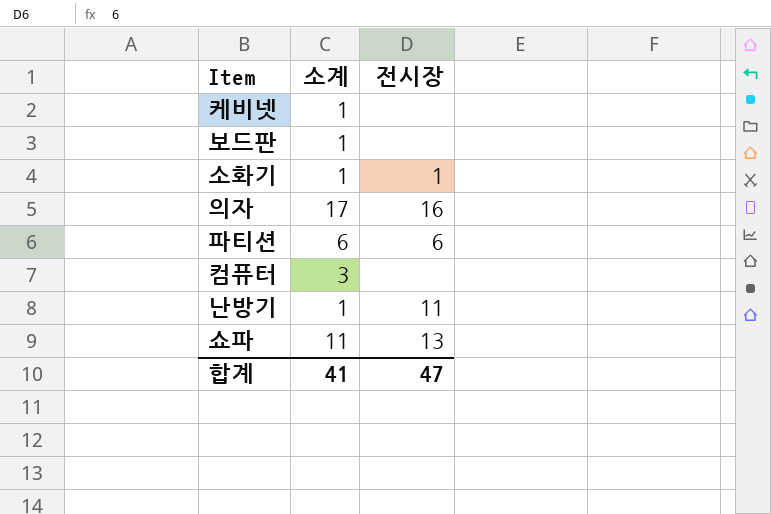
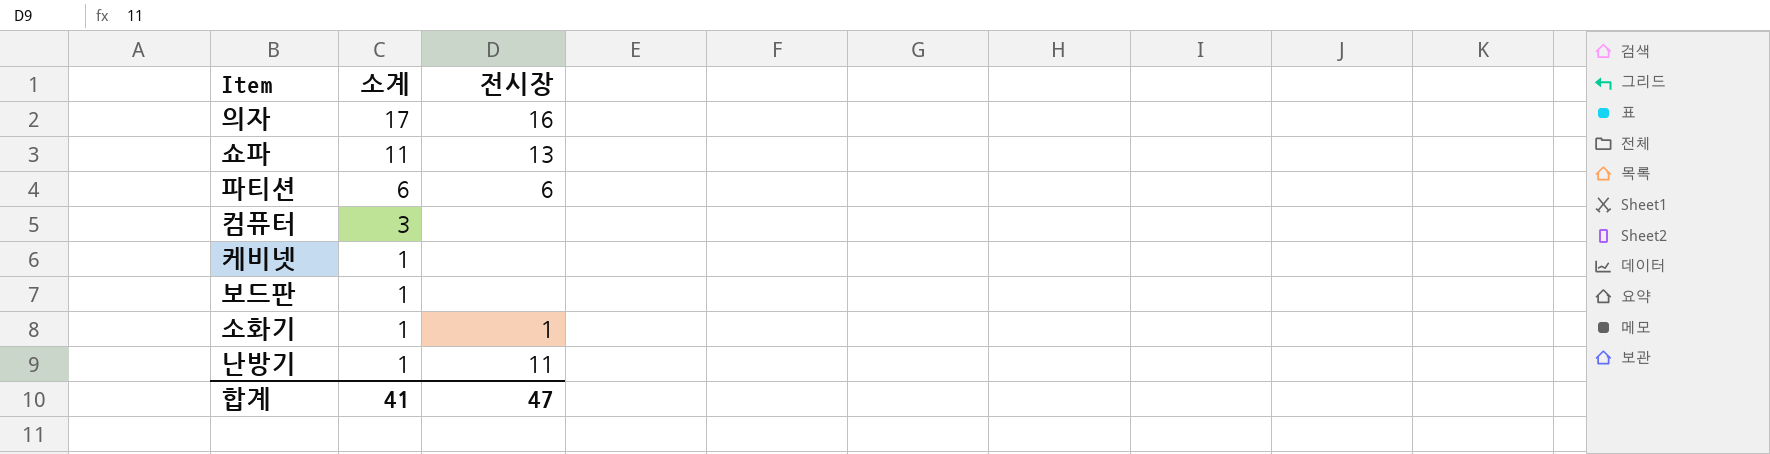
row order: none -> 소계 descending

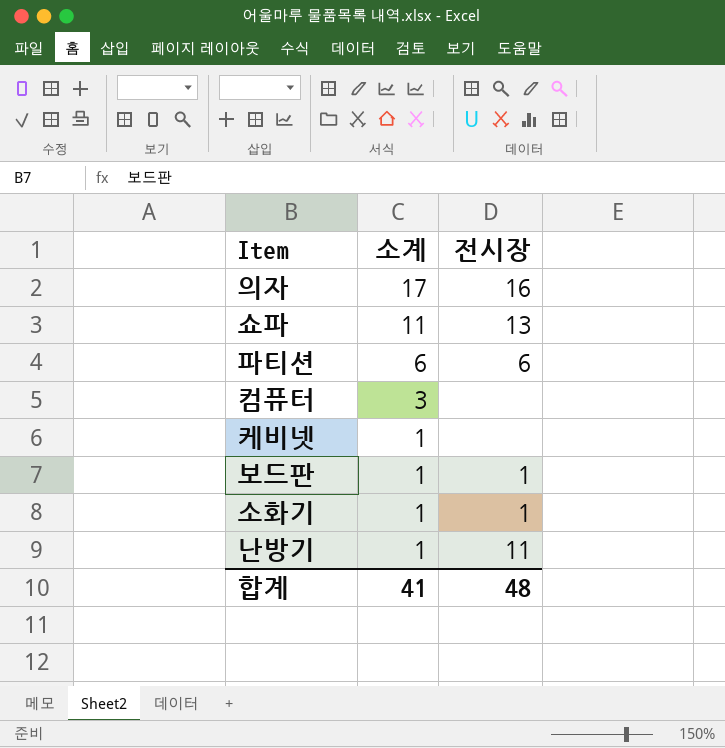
보드판 | 전시장: none -> 1
합계 | 전시장: 47 -> 48

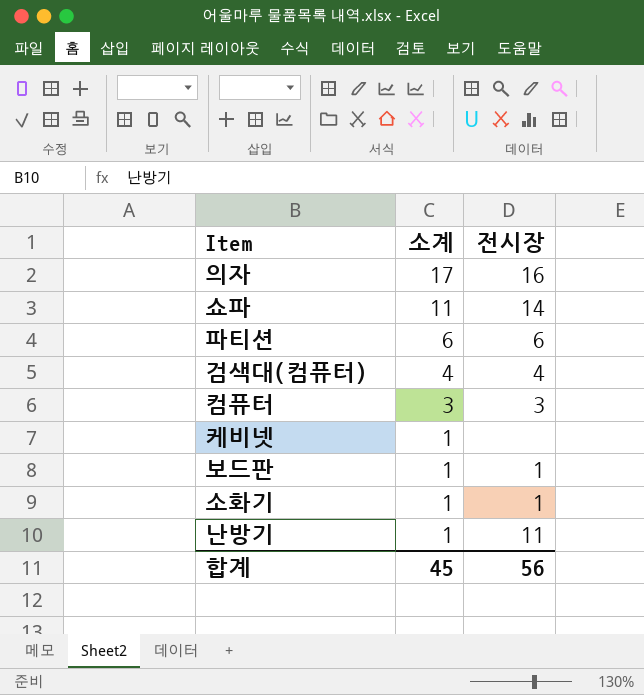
쇼파 | 전시장: 13 -> 14
row 검색대(컴퓨터): none -> 4 | 4
컴퓨터 | 전시장: none -> 3
합계 | 소계: 41 -> 45
합계 | 전시장: 48 -> 56

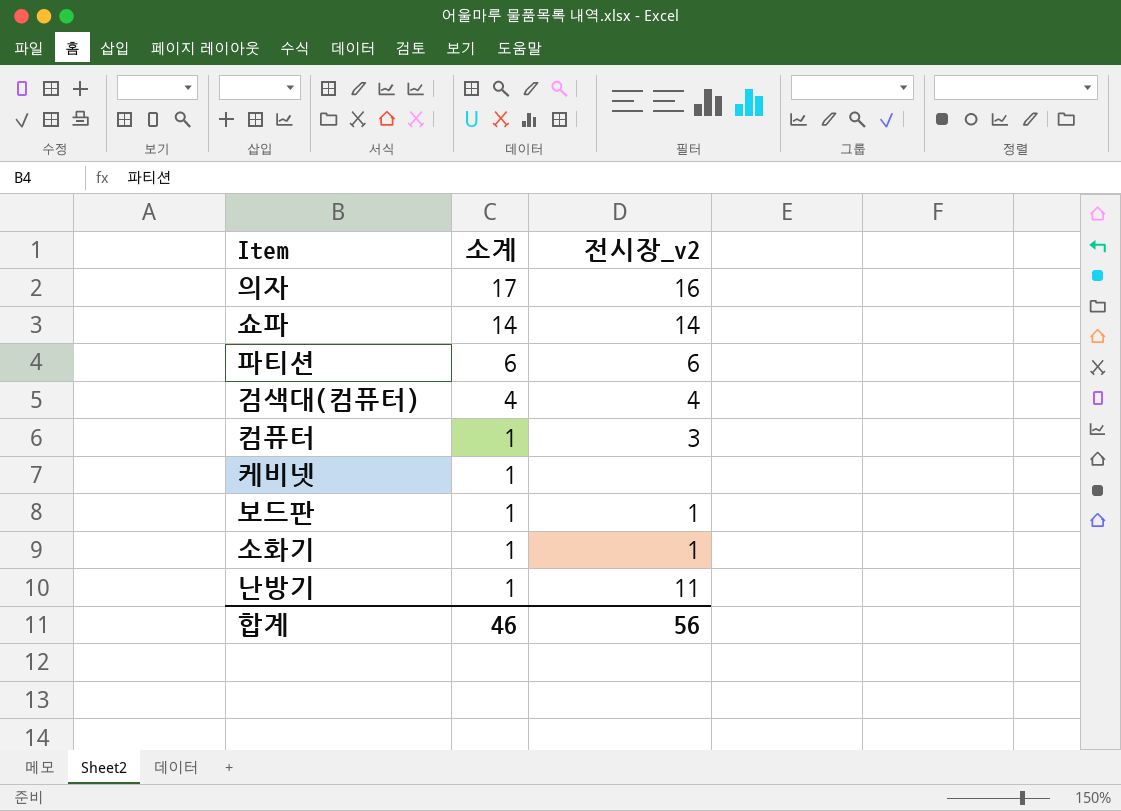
column name: 전시장 -> 전시장_v2
쇼파 | 소계: 11 -> 14
컴퓨터 | 소계: 3 -> 1
합계 | 소계: 45 -> 46

